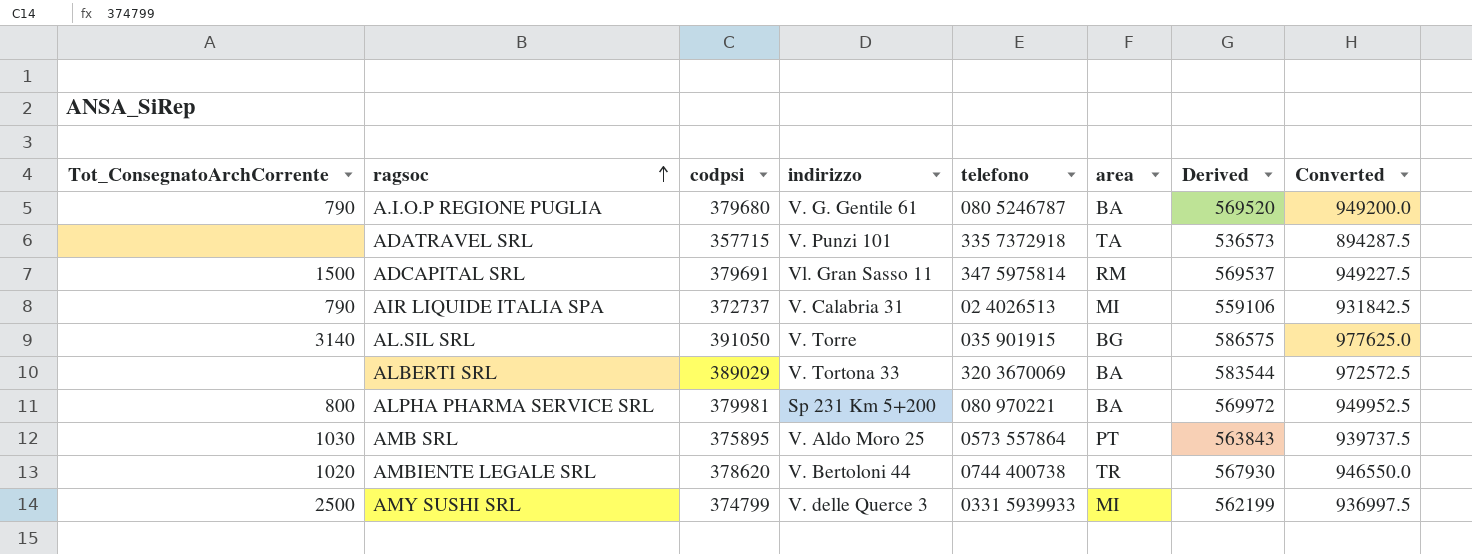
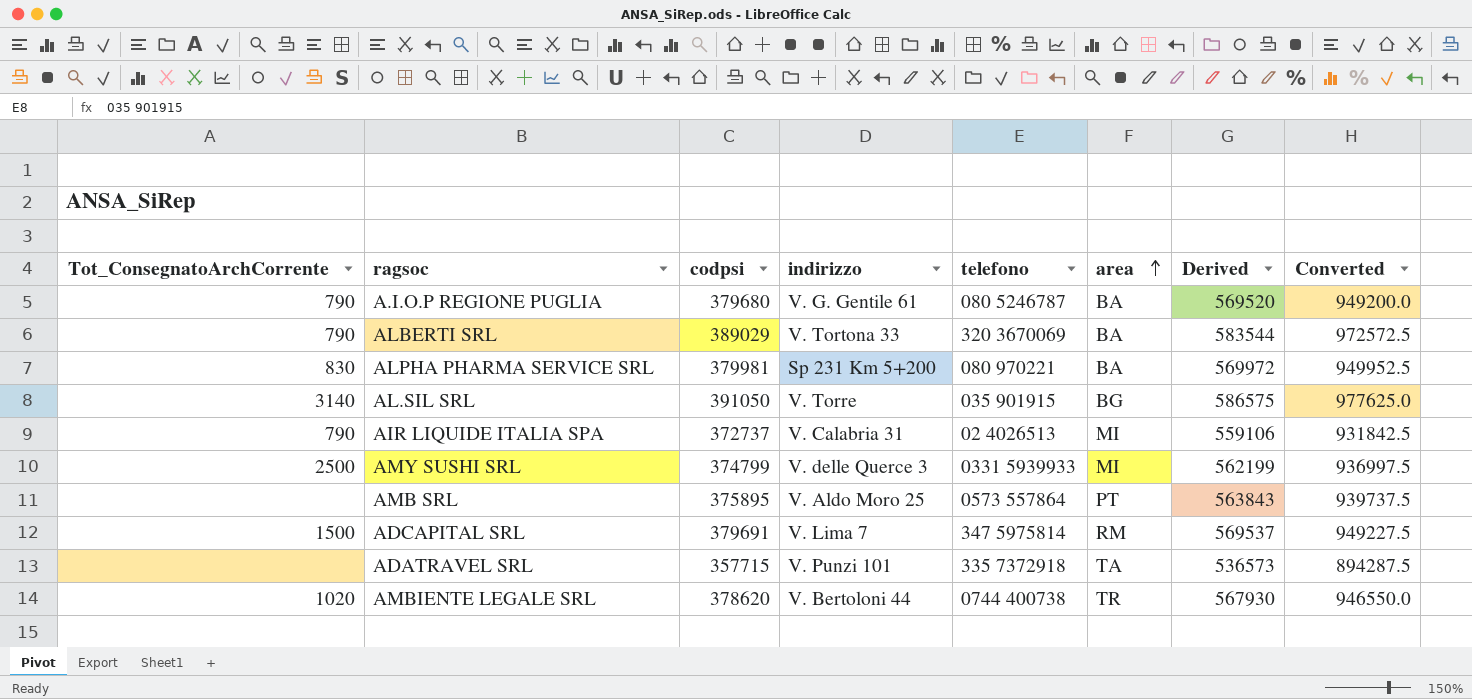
row order: ragsoc ascending -> area ascending
ALBERTI SRL | Tot_ConsegnatoArchCorrente: none -> 790
ALPHA PHARMA SERVICE SRL | Tot_ConsegnatoArchCorrente: 800 -> 830
AMB SRL | Tot_ConsegnatoArchCorrente: 1030 -> none
ADCAPITAL SRL | indirizzo: Vl. Gran Sasso 11 -> V. Lima 7

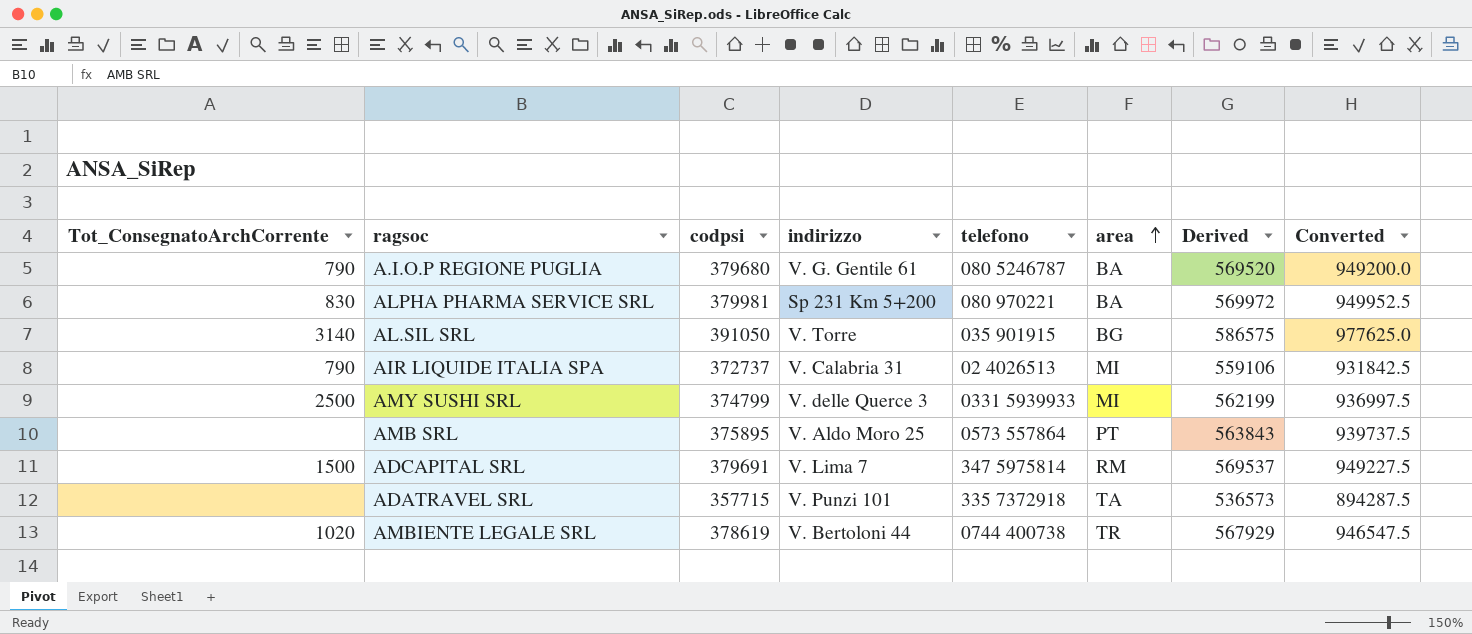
row ALBERTI SRL: 790 | 389029 | V. Tortona 33 | 320 3670069 | BA | 583544 | 972572.5 -> none
AMBIENTE LEGALE SRL | codpsi: 378620 -> 378619
AMBIENTE LEGALE SRL | Derived: 567930 -> 567929
AMBIENTE LEGALE SRL | Converted: 946550.0 -> 946547.5

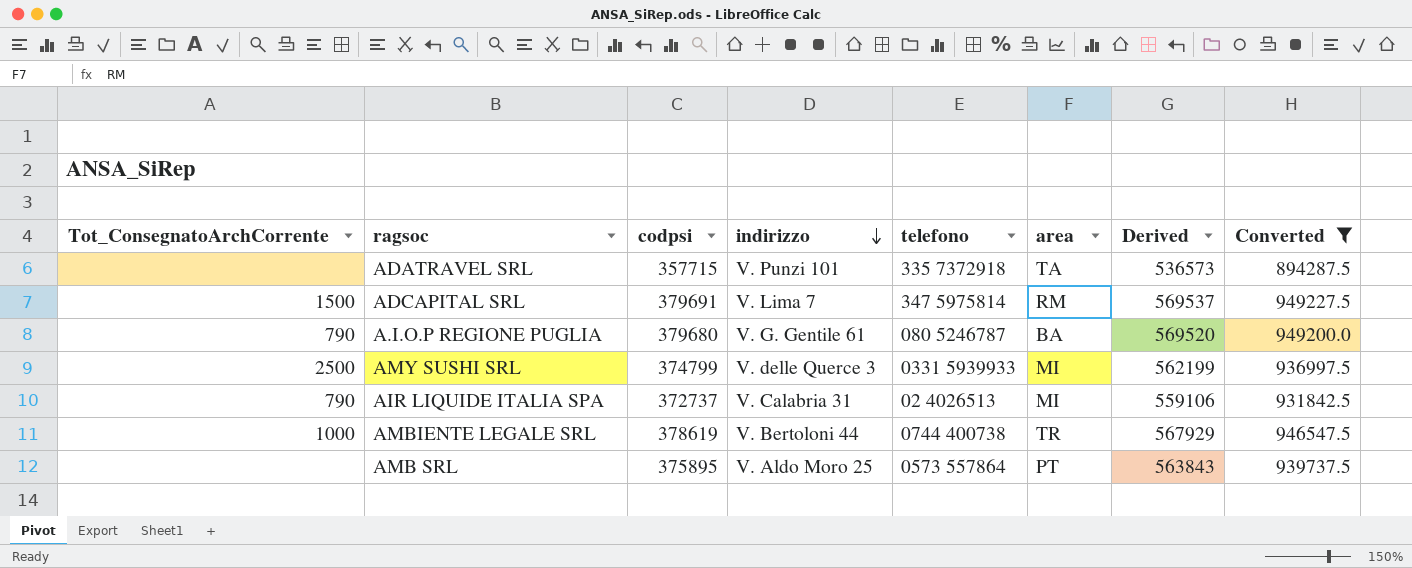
filter: none -> Converted <= 949227.5
row order: area ascending -> indirizzo descending
AMBIENTE LEGALE SRL | Tot_ConsegnatoArchCorrente: 1020 -> 1000

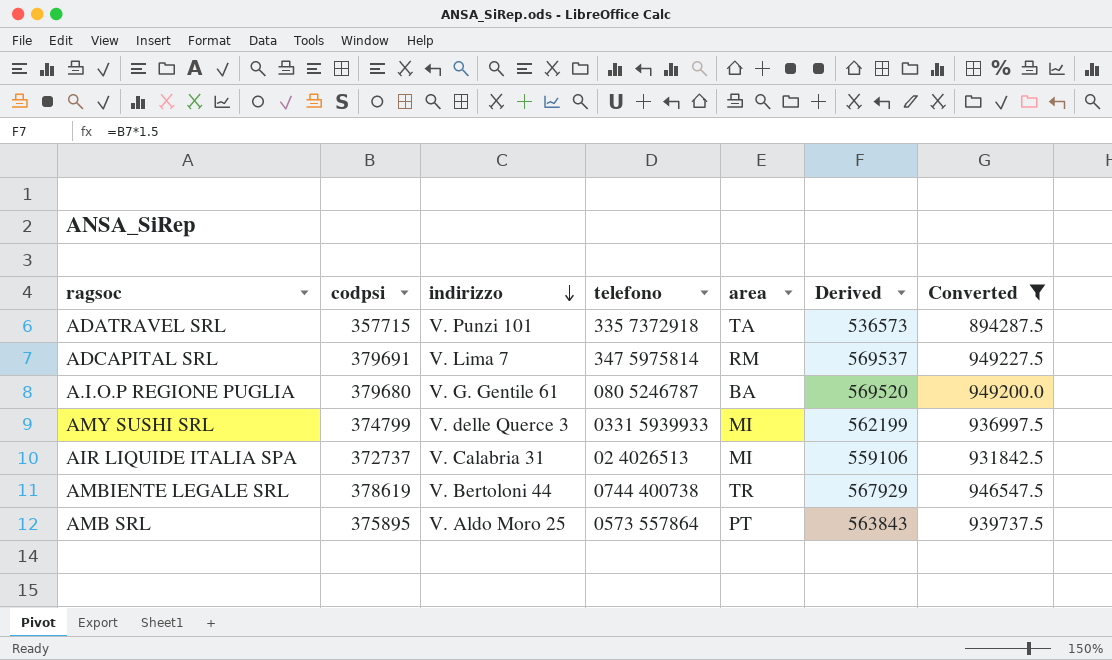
column Tot_ConsegnatoArchCorrente | position: 1 -> none

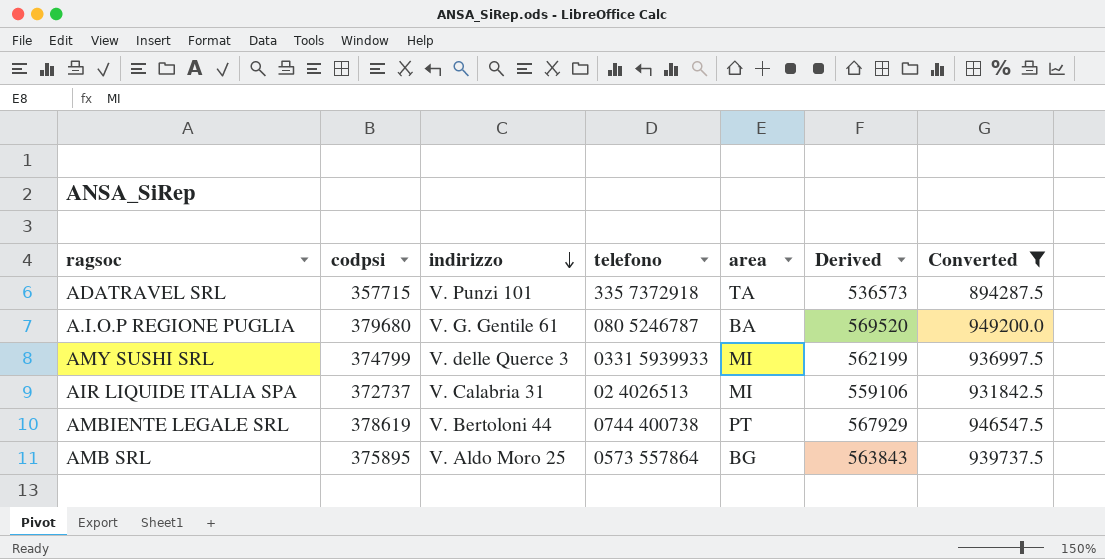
row ADCAPITAL SRL: 379691 | V. Lima 7 | 347 5975814 | RM | 569537 | 949227.5 -> none
AMBIENTE LEGALE SRL | area: TR -> PT
AMB SRL | area: PT -> BG

